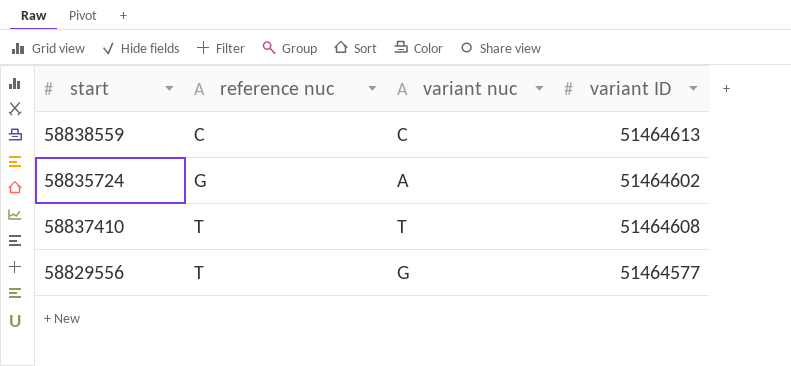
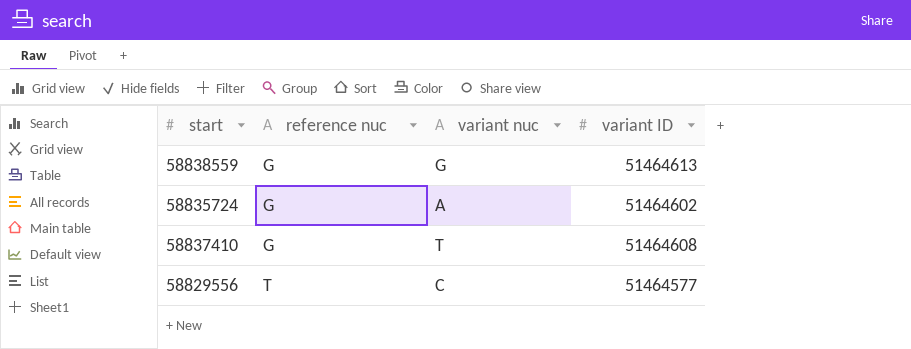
58838559 | reference nuc: C -> G
58838559 | variant nuc: C -> G
58837410 | reference nuc: T -> G
58829556 | variant nuc: G -> C

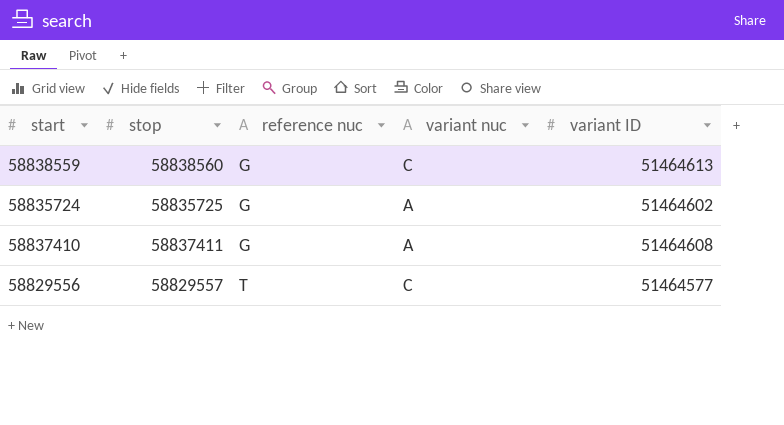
column stop | position: none -> 2
58838559 | variant nuc: G -> C
58837410 | variant nuc: T -> A

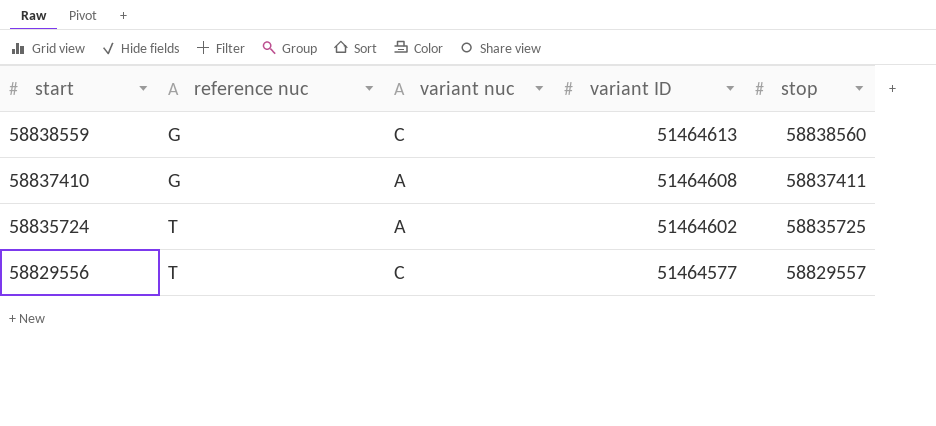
row order: reference nuc ascending -> start descending
column stop | position: 2 -> 5
58835724 | reference nuc: G -> T

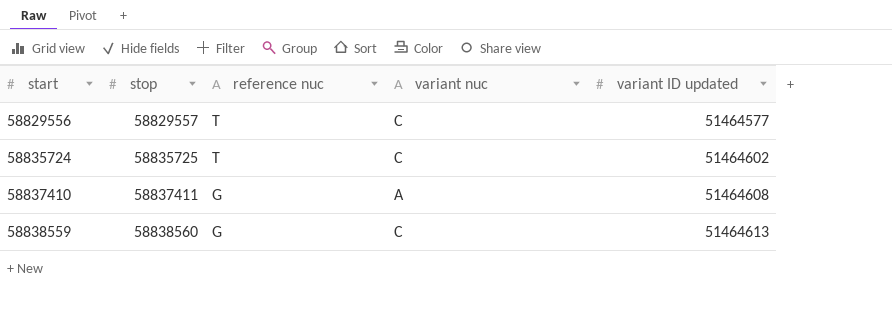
row order: start descending -> start ascending
column stop | position: 5 -> 2
column name: variant ID -> variant ID updated
58835724 | variant nuc: A -> C

